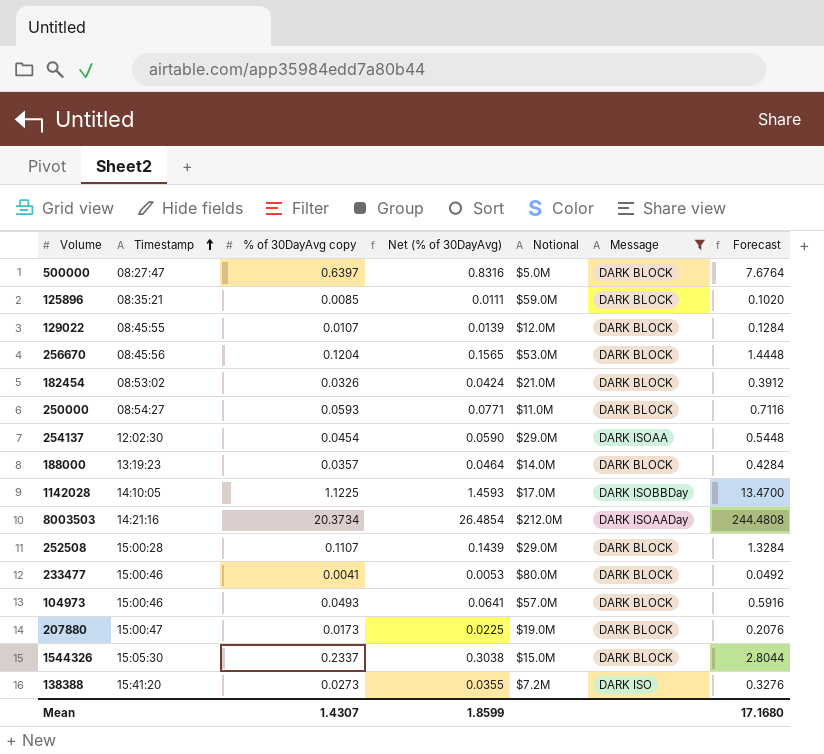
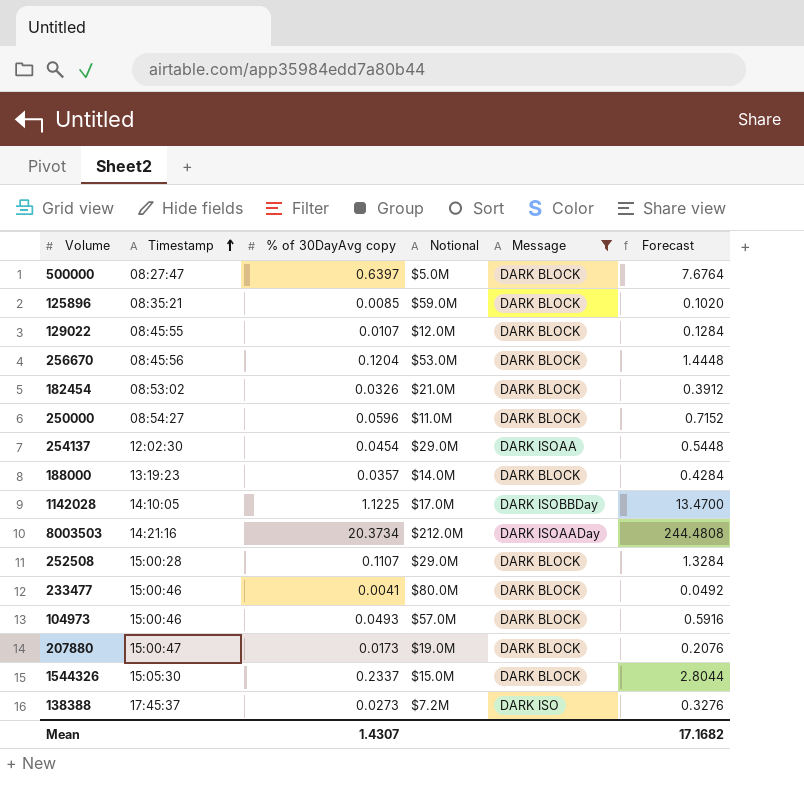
column Net (% of 30DayAvg) | formula: [% of 30DayAvg copy] * 1.3 -> none
250000 | % of 30DayAvg copy: 0.0593 -> 0.0596
250000 | Forecast: 0.7116 -> 0.7152
138388 | Timestamp: 15:41:20 -> 17:45:37
Mean | Forecast: 17.1680 -> 17.1682

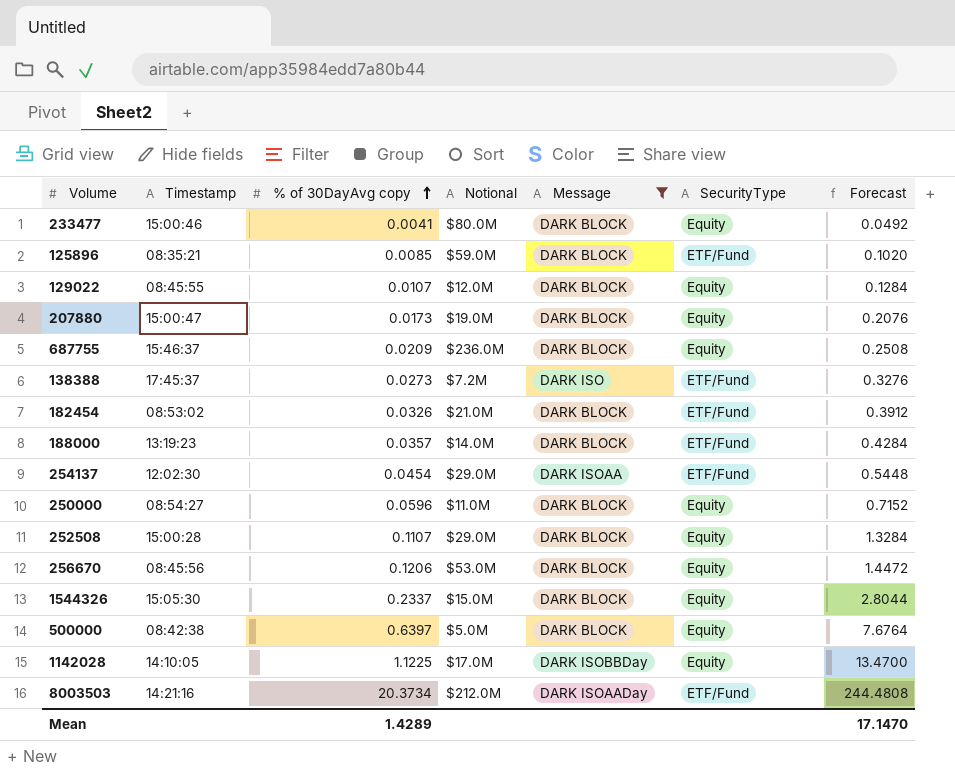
row order: Timestamp ascending -> % of 30DayAvg copy ascending
column SecurityType | position: none -> 6
row 104973: 15:00:46 | 0.0493 | $57.0M | DARK BLOCK | 0.5916 -> none
row 687755: none -> 15:46:37 | 0.0209 | $236.0M | DARK BLOCK | Equity | 0.2508
256670 | % of 30DayAvg copy: 0.1204 -> 0.1206
256670 | Forecast: 1.4448 -> 1.4472
500000 | Timestamp: 08:27:47 -> 08:42:38
Mean | % of 30DayAvg copy: 1.4307 -> 1.4289
Mean | Forecast: 17.1682 -> 17.1470

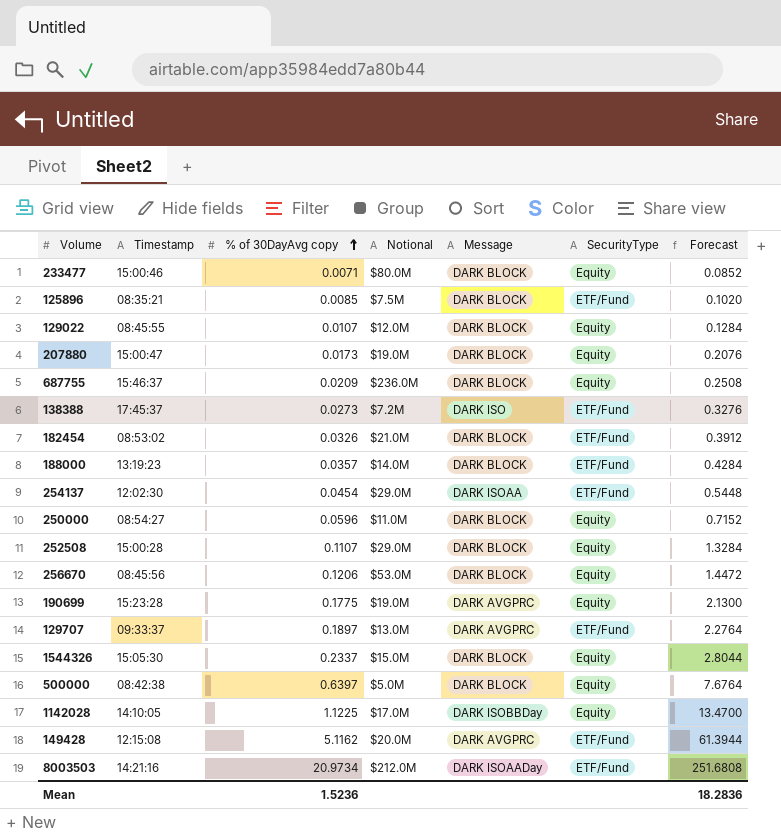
filter: Message != DARK AVGPRC -> none
233477 | % of 30DayAvg copy: 0.0041 -> 0.0071
233477 | Forecast: 0.0492 -> 0.0852
125896 | Notional: $59.0M -> $7.5M
8003503 | % of 30DayAvg copy: 20.3734 -> 20.9734
8003503 | Forecast: 244.4808 -> 251.6808
Mean | % of 30DayAvg copy: 1.4289 -> 1.5236
Mean | Forecast: 17.1470 -> 18.2836

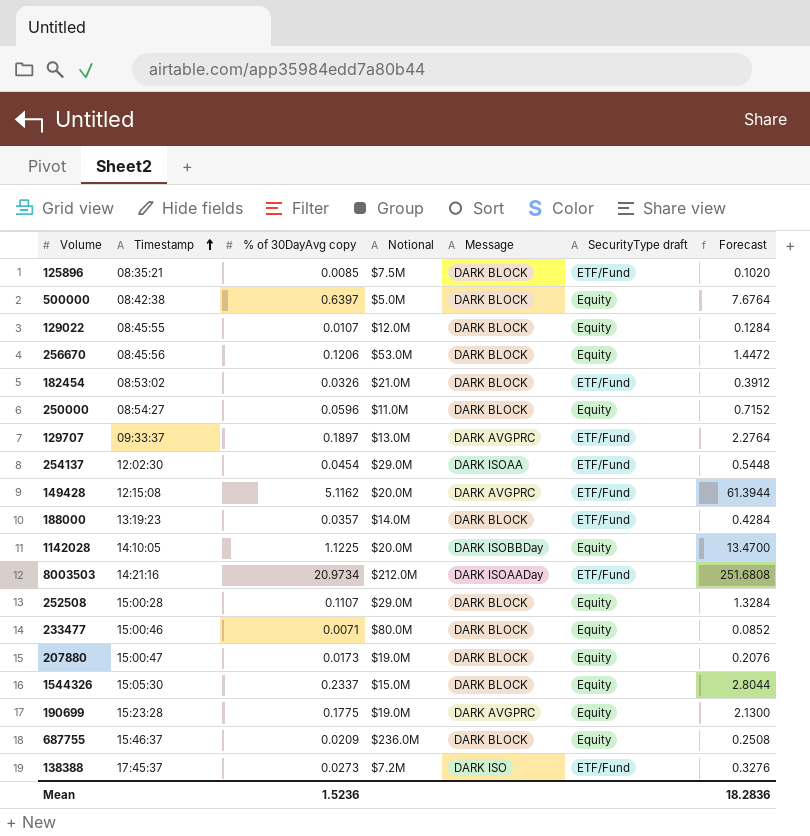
row order: % of 30DayAvg copy ascending -> Timestamp ascending
column name: SecurityType -> SecurityType draft
1142028 | Notional: $17.0M -> $20.0M

